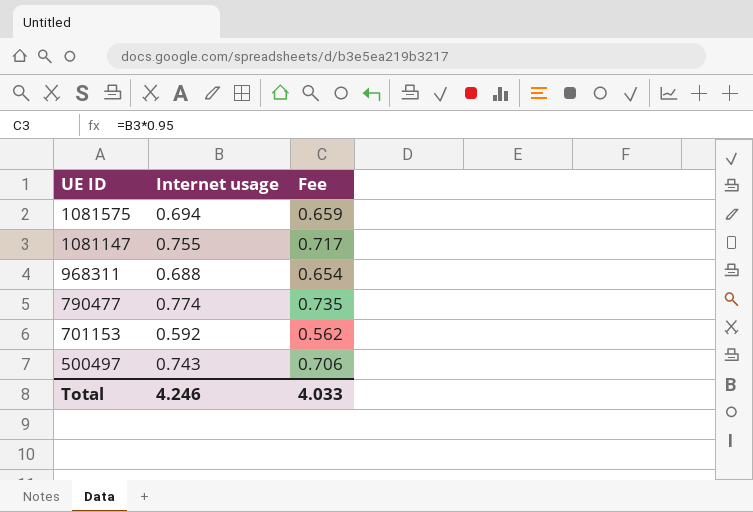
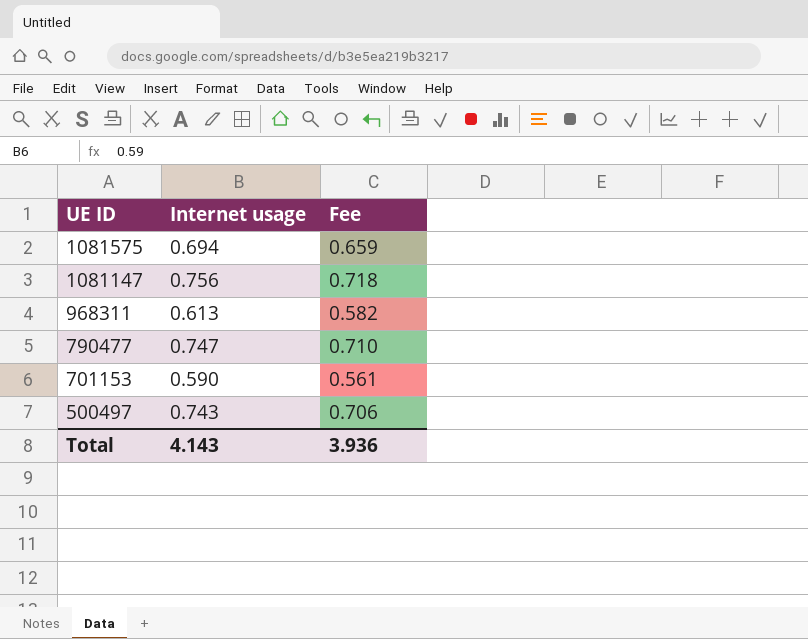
1081147 | Internet usage: 0.755 -> 0.756
1081147 | Fee: 0.717 -> 0.718
968311 | Internet usage: 0.688 -> 0.613
968311 | Fee: 0.654 -> 0.582
790477 | Internet usage: 0.774 -> 0.747
790477 | Fee: 0.735 -> 0.710
701153 | Internet usage: 0.592 -> 0.590
701153 | Fee: 0.562 -> 0.561
Total | Internet usage: 4.246 -> 4.143
Total | Fee: 4.033 -> 3.936

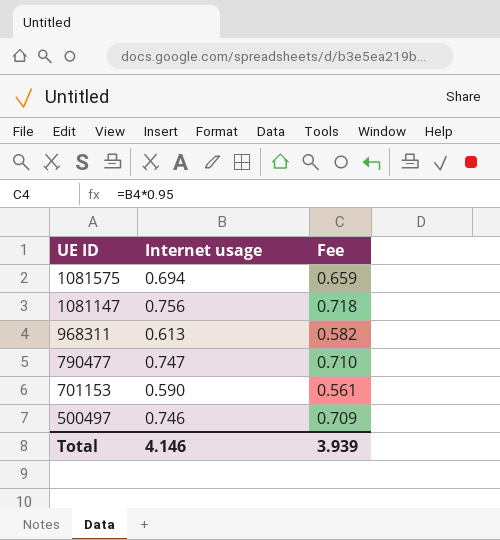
500497 | Internet usage: 0.743 -> 0.746
500497 | Fee: 0.706 -> 0.709
Total | Internet usage: 4.143 -> 4.146
Total | Fee: 3.936 -> 3.939

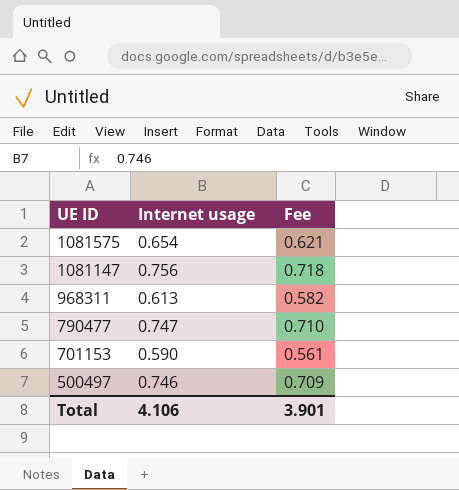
1081575 | Internet usage: 0.694 -> 0.654
1081575 | Fee: 0.659 -> 0.621
Total | Internet usage: 4.146 -> 4.106
Total | Fee: 3.939 -> 3.901

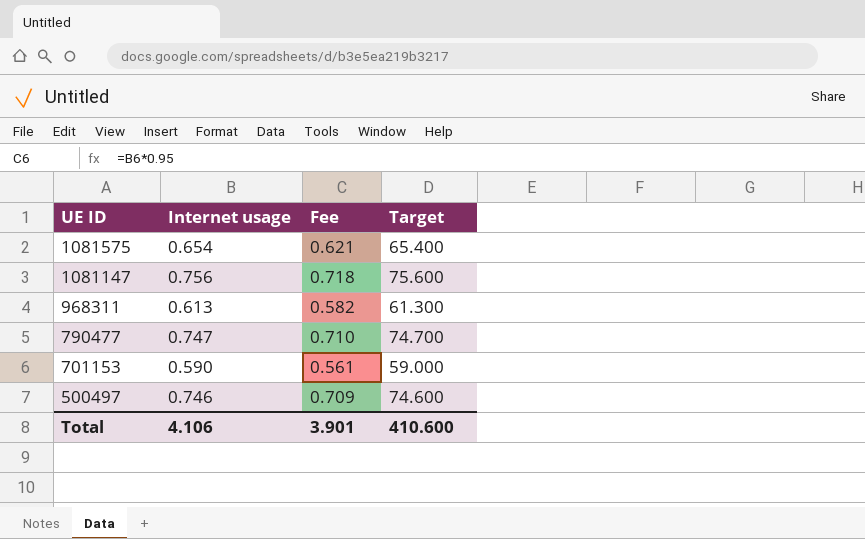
column Target | formula: none -> [Internet usage] * 100

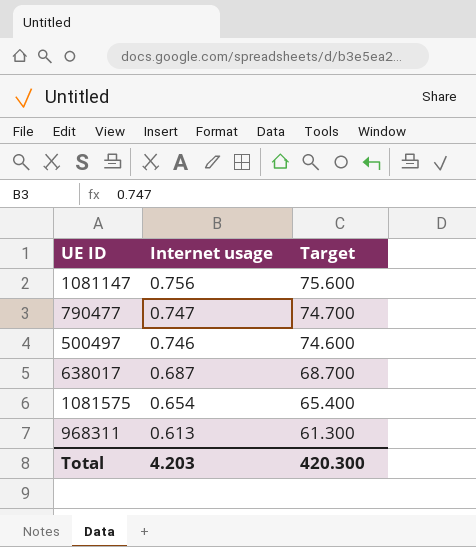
row order: UE ID descending -> Internet usage descending
column Fee | formula: [Internet usage] * 0.95 -> none
row 701153: 0.590 | 0.561 | 59.000 -> none
row 638017: none -> 0.687 | 68.700
Total | Internet usage: 4.106 -> 4.203
Total | Target: 410.600 -> 420.300

